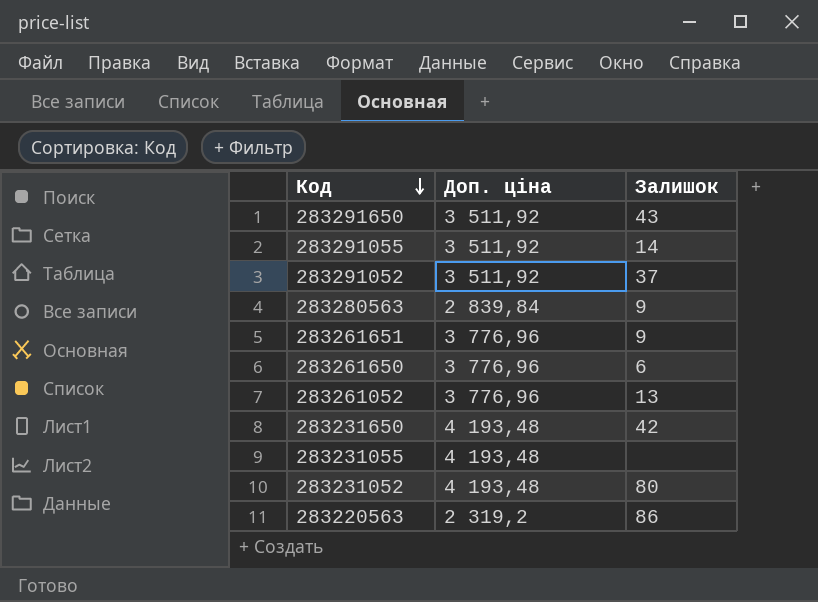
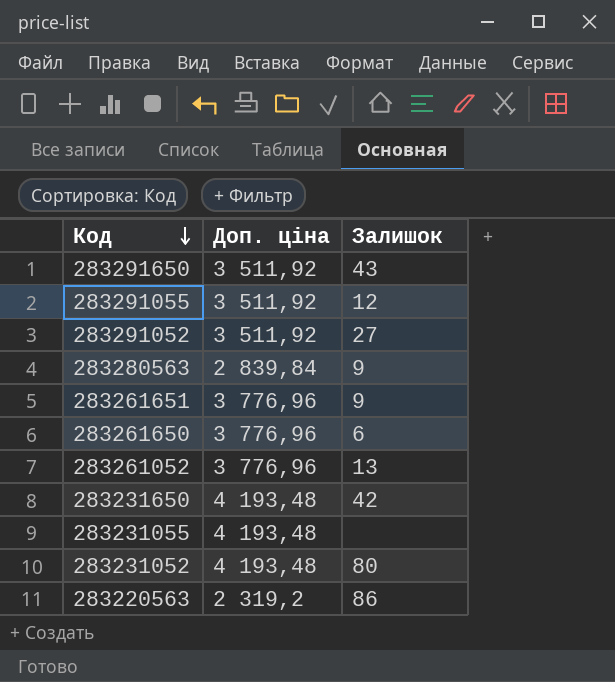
283291055 | Залишок: 14 -> 12
283291052 | Залишок: 37 -> 27

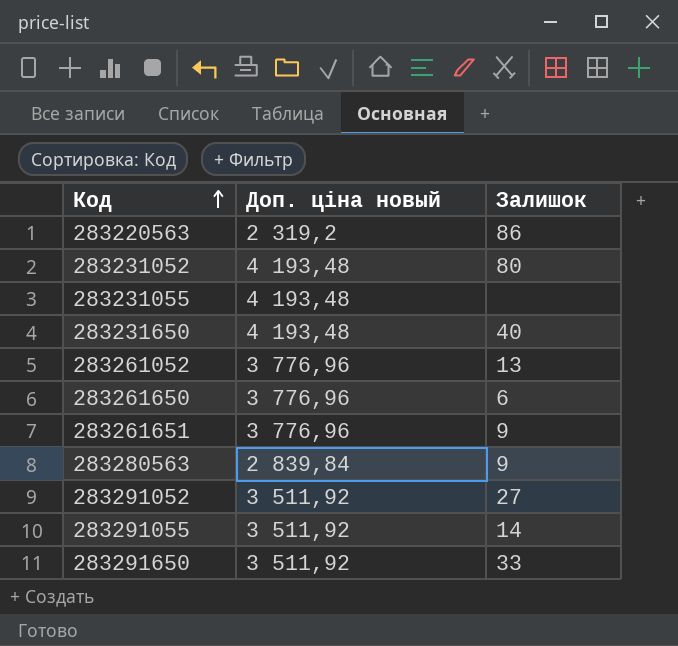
row order: Код descending -> Код ascending
column name: Доп. ціна -> Доп. ціна новый
283231650 | Залишок: 42 -> 40
283291055 | Залишок: 12 -> 14
283291650 | Залишок: 43 -> 33

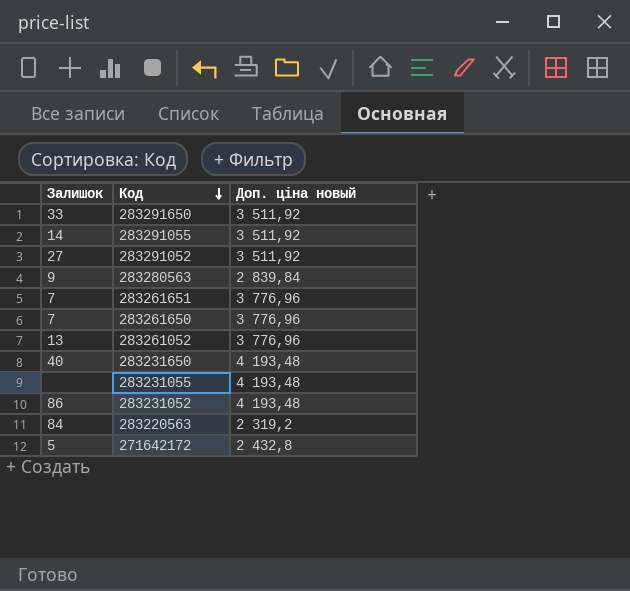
row order: Код ascending -> Код descending
column Залишок | position: 3 -> 1
283261651 | Залишок: 9 -> 7
283261650 | Залишок: 6 -> 7
283231052 | Залишок: 80 -> 86
283220563 | Залишок: 86 -> 84
row 271642172: none -> 5 | 2 432,8

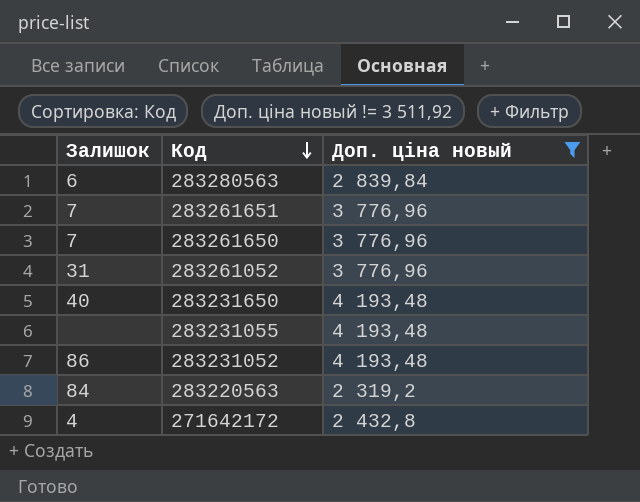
filter: none -> Доп. ціна новый != 3 511,92
283280563 | Залишок: 9 -> 6
283261052 | Залишок: 13 -> 31
271642172 | Залишок: 5 -> 4

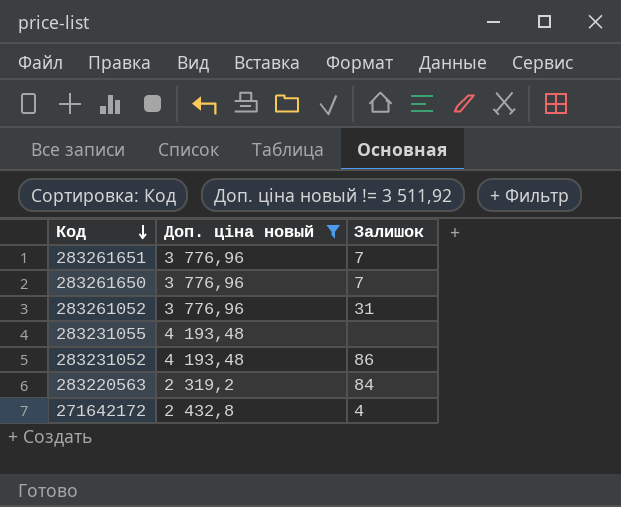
column Залишок | position: 1 -> 3
row 283280563: 6 | 2 839,84 -> none
row 283231650: 40 | 4 193,48 -> none

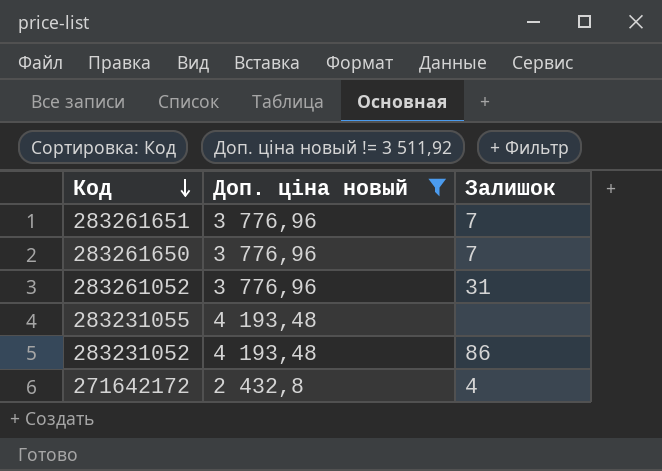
row 283220563: 2 319,2 | 84 -> none

